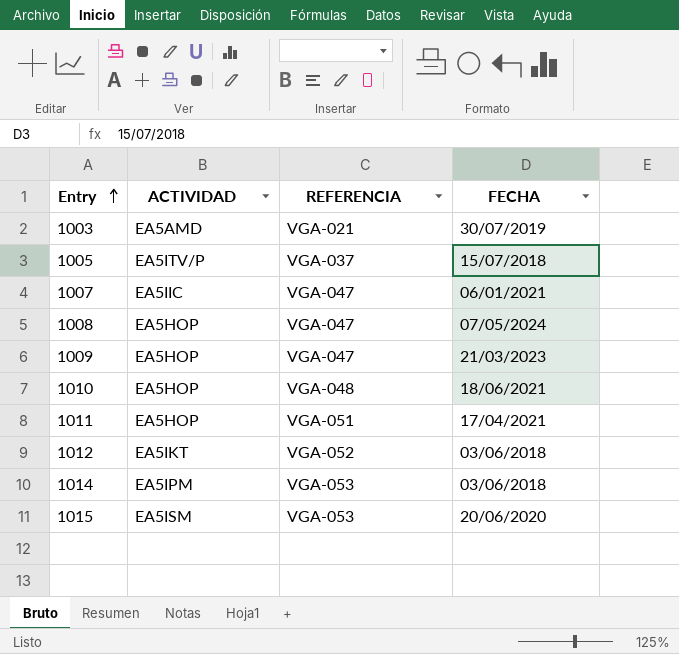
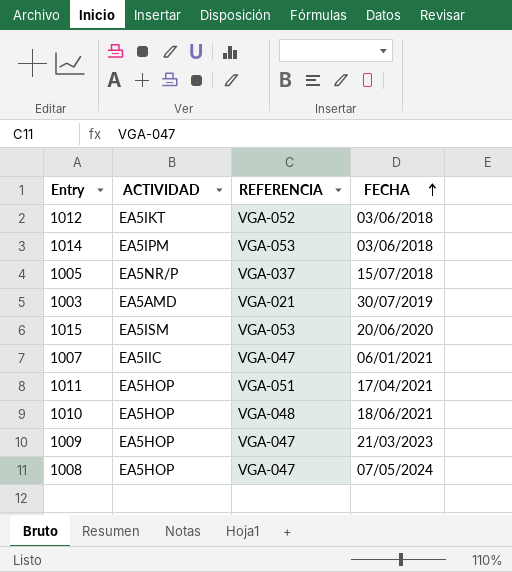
row order: Entry ascending -> FECHA ascending
1005 | ACTIVIDAD: EA5ITV/P -> EA5NR/P

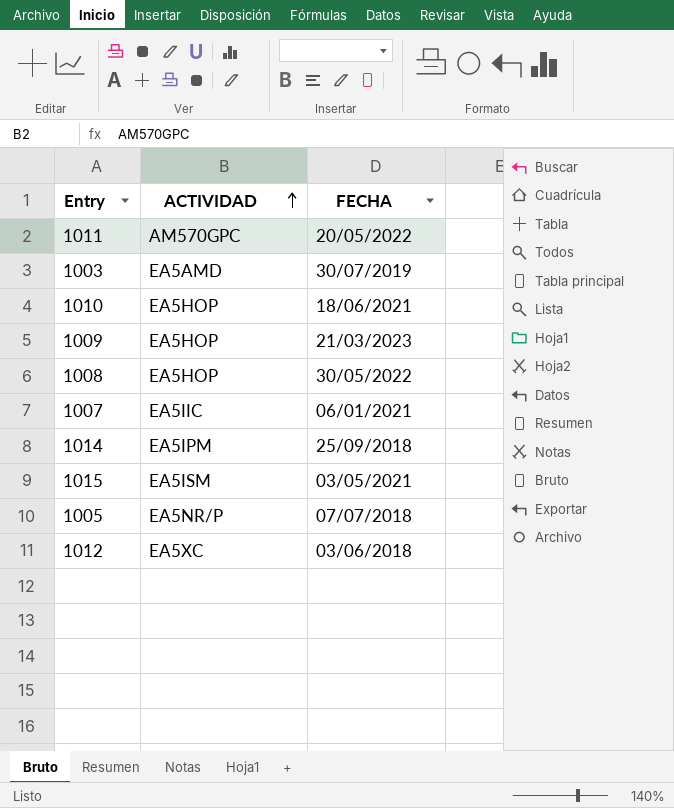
row order: FECHA ascending -> ACTIVIDAD ascending
column REFERENCIA | position: 3 -> none
1011 | ACTIVIDAD: EA5HOP -> AM570GPC
1011 | FECHA: 17/04/2021 -> 20/05/2022
1008 | FECHA: 07/05/2024 -> 30/05/2022
1014 | FECHA: 03/06/2018 -> 25/09/2018
1015 | FECHA: 20/06/2020 -> 03/05/2021
1005 | FECHA: 15/07/2018 -> 07/07/2018
1012 | ACTIVIDAD: EA5IKT -> EA5XC

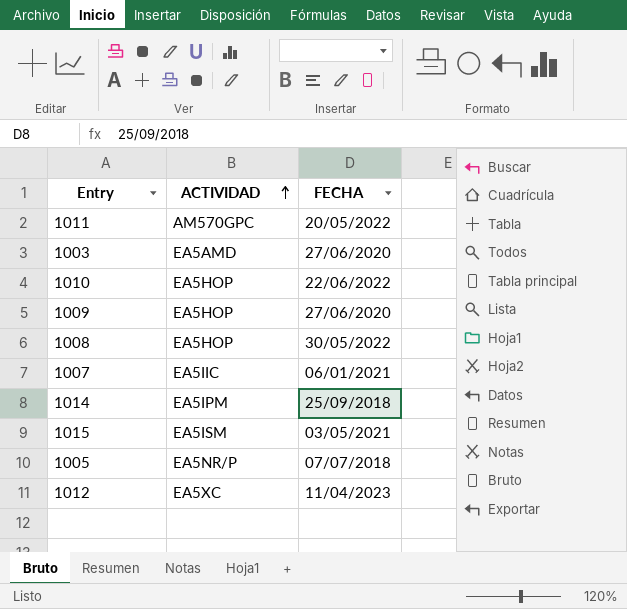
1003 | FECHA: 30/07/2019 -> 27/06/2020
1010 | FECHA: 18/06/2021 -> 22/06/2022
1009 | FECHA: 21/03/2023 -> 27/06/2020
1012 | FECHA: 03/06/2018 -> 11/04/2023

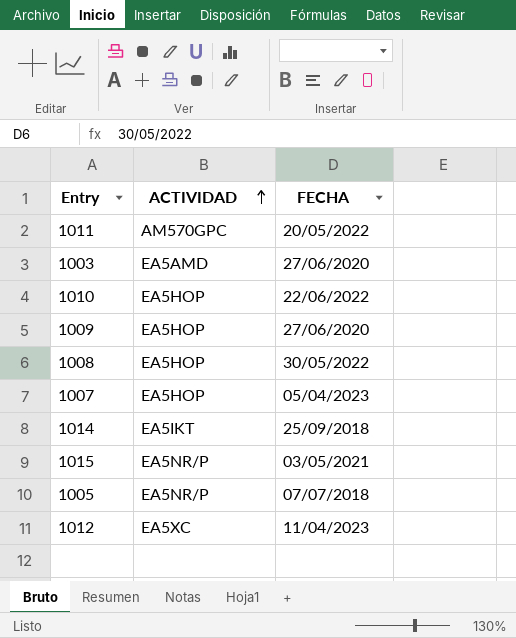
1007 | ACTIVIDAD: EA5IIC -> EA5HOP
1007 | FECHA: 06/01/2021 -> 05/04/2023
1014 | ACTIVIDAD: EA5IPM -> EA5IKT
1015 | ACTIVIDAD: EA5ISM -> EA5NR/P

